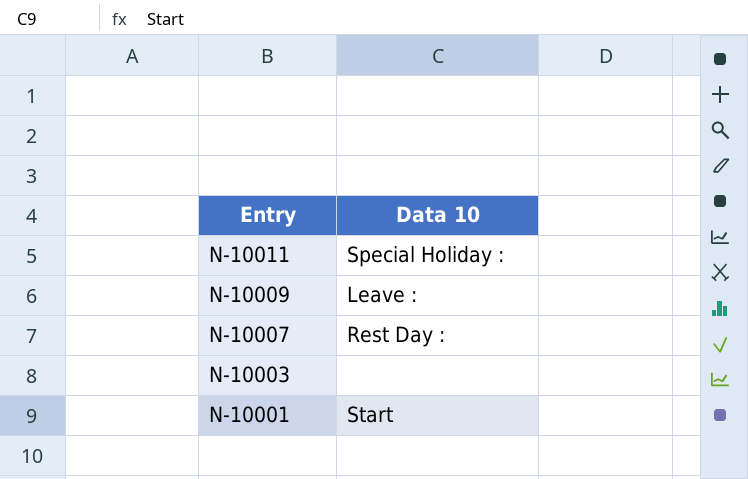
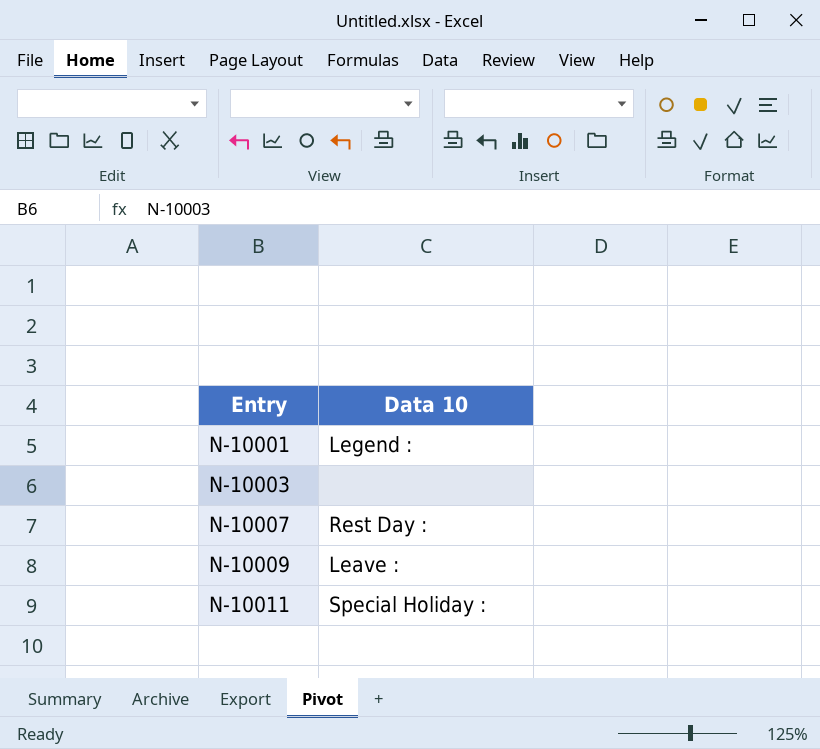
row order: Entry descending -> Entry ascending
N-10001 | Data 10: Start -> Legend :

